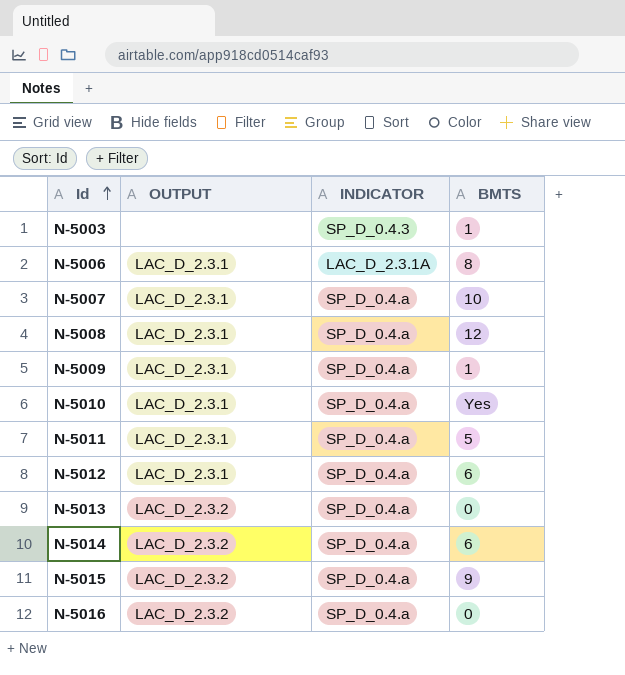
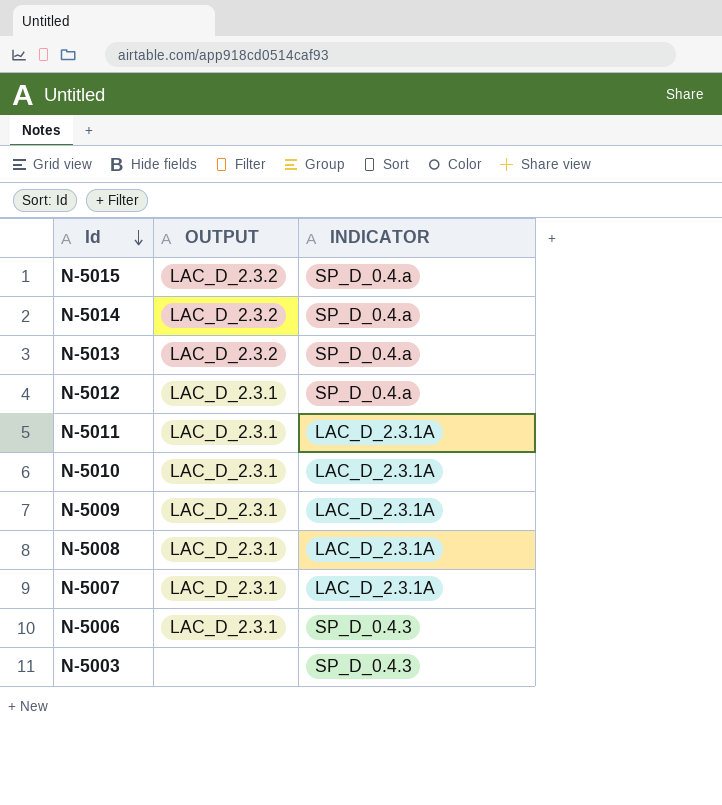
row order: Id ascending -> Id descending
column BMTS | position: 4 -> none
row N-5016: LAC_D_2.3.2 | SP_D_0.4.a | 0 -> none
N-5011 | INDICATOR: SP_D_0.4.a -> LAC_D_2.3.1A
N-5010 | INDICATOR: SP_D_0.4.a -> LAC_D_2.3.1A
N-5009 | INDICATOR: SP_D_0.4.a -> LAC_D_2.3.1A
N-5008 | INDICATOR: SP_D_0.4.a -> LAC_D_2.3.1A
N-5007 | INDICATOR: SP_D_0.4.a -> LAC_D_2.3.1A
N-5006 | INDICATOR: LAC_D_2.3.1A -> SP_D_0.4.3

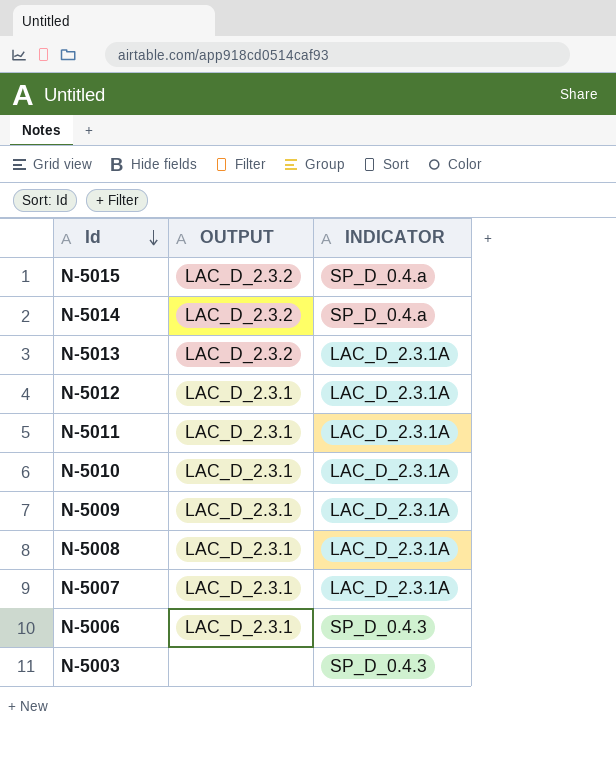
N-5013 | INDICATOR: SP_D_0.4.a -> LAC_D_2.3.1A
N-5012 | INDICATOR: SP_D_0.4.a -> LAC_D_2.3.1A

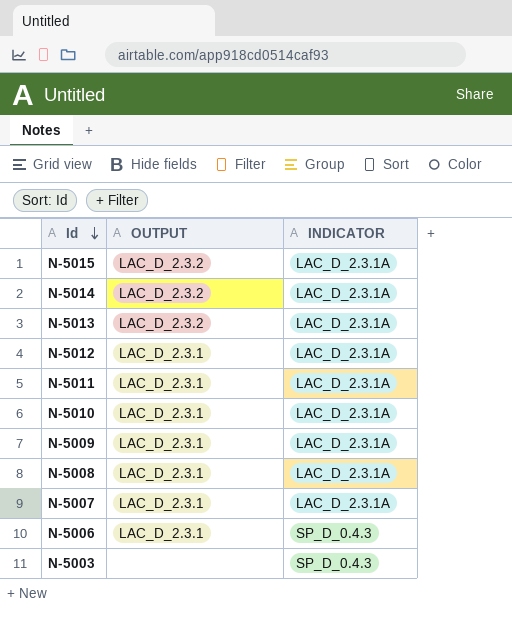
N-5015 | INDICATOR: SP_D_0.4.a -> LAC_D_2.3.1A
N-5014 | INDICATOR: SP_D_0.4.a -> LAC_D_2.3.1A

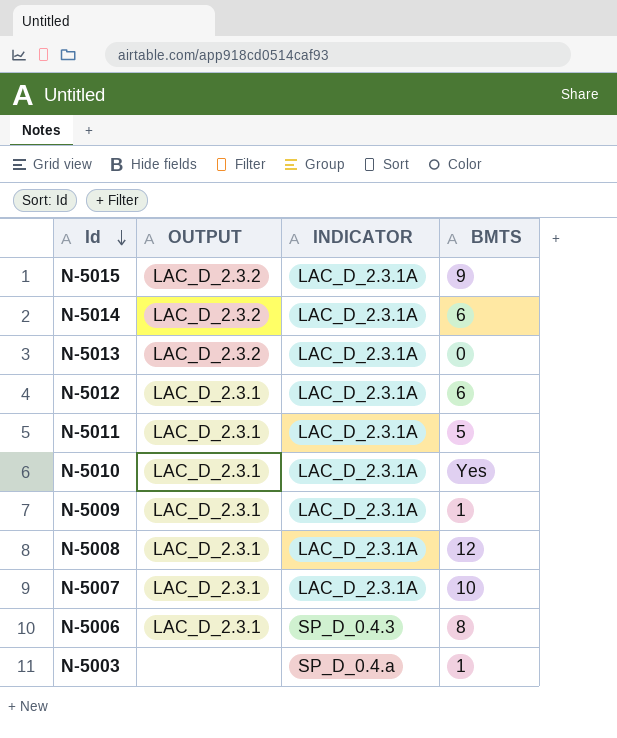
column BMTS | position: none -> 4
N-5003 | INDICATOR: SP_D_0.4.3 -> SP_D_0.4.a

